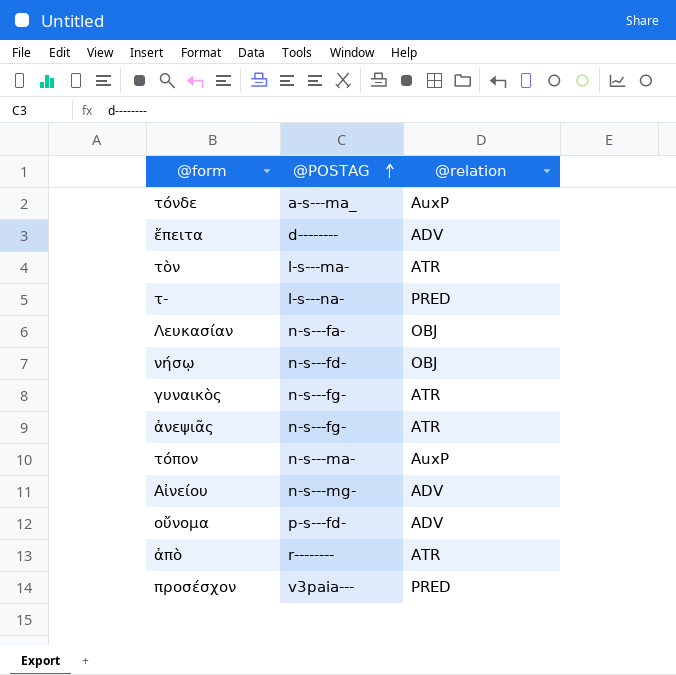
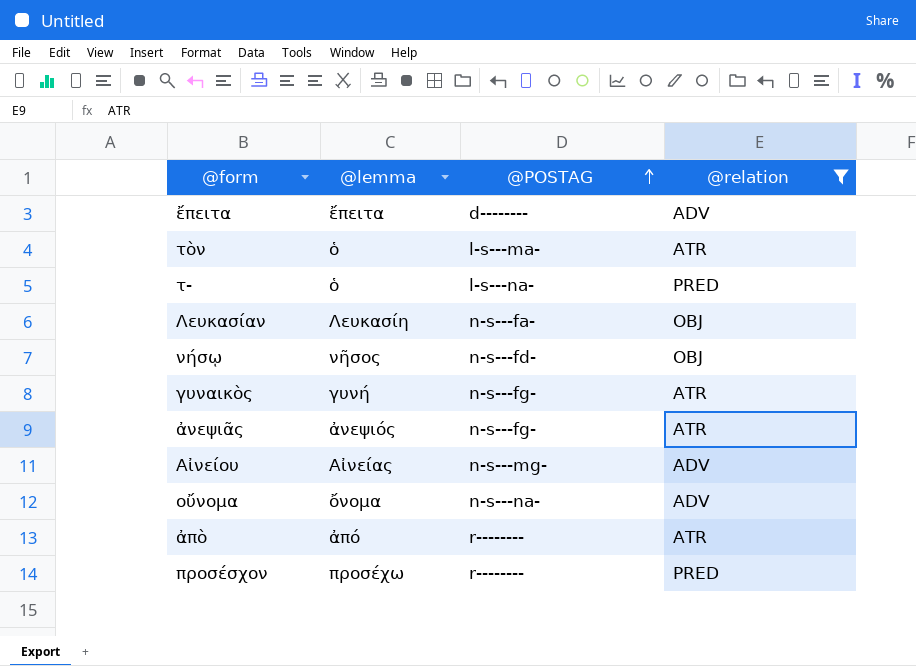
filter: none -> @relation != AuxP
column @lemma | position: none -> 2
οὔνομα | @POSTAG: p-s---fd- -> n-s---na-
προσέσχον | @POSTAG: v3paia--- -> r--------

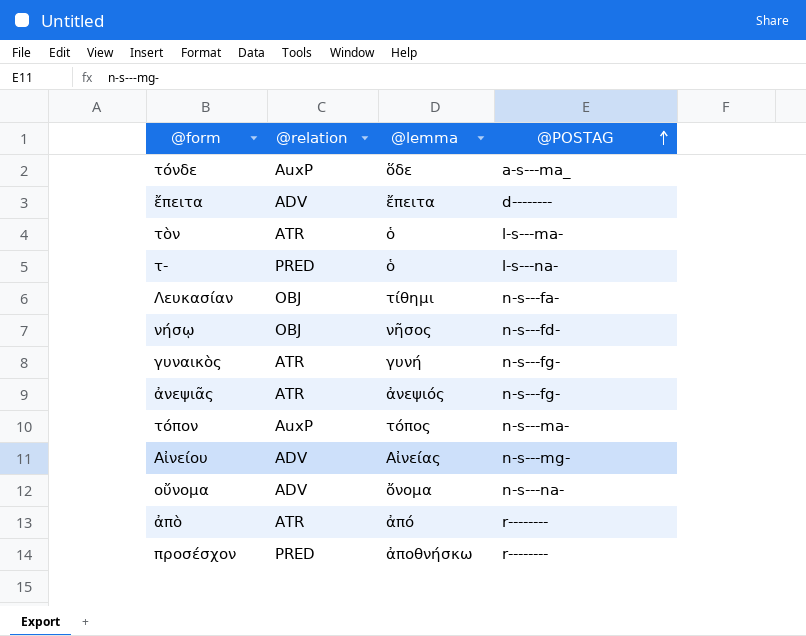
filter: @relation != AuxP -> none
column @relation | position: 4 -> 2
Λευκασίαν | @lemma: Λευκασίη -> τίθημι
προσέσχον | @lemma: προσέχω -> ἀποθνήσκω

